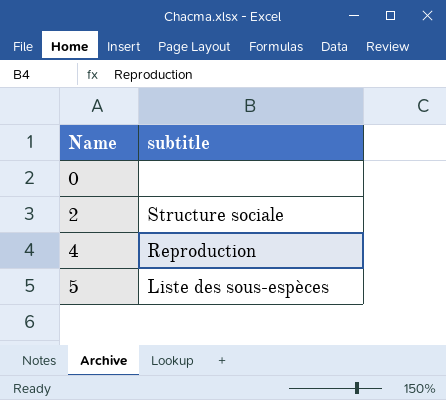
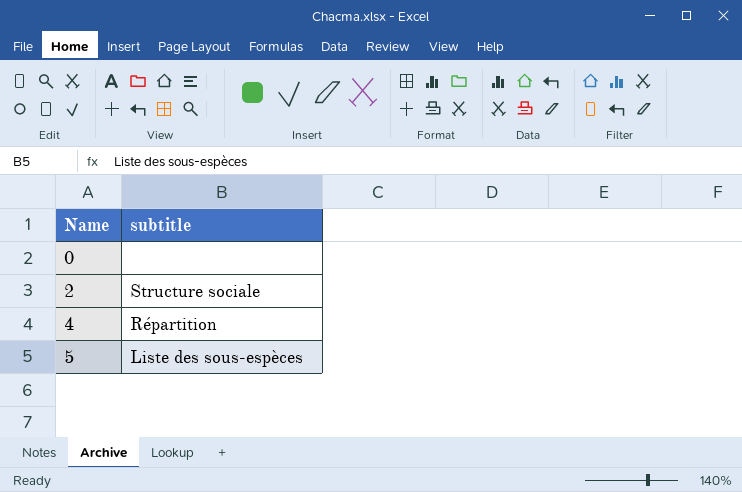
4 | subtitle: Reproduction -> Répartition

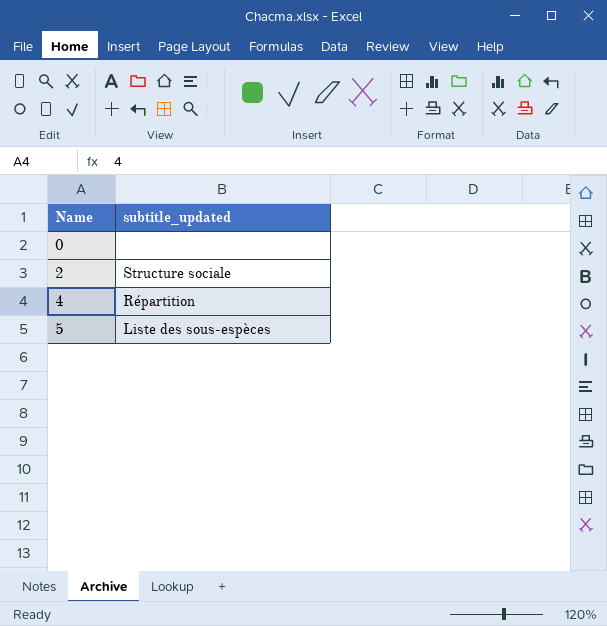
column name: subtitle -> subtitle_updated

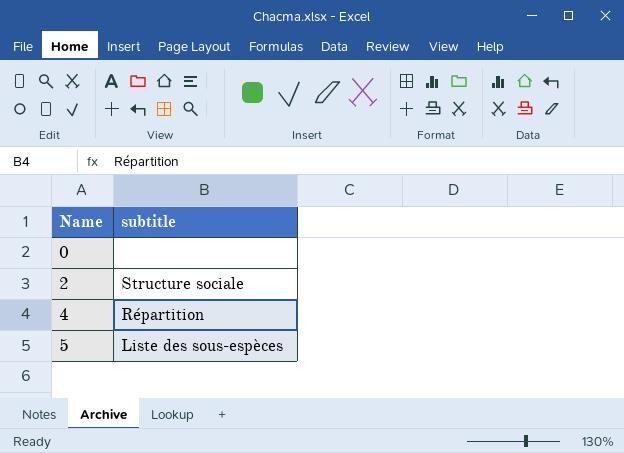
column name: subtitle_updated -> subtitle

